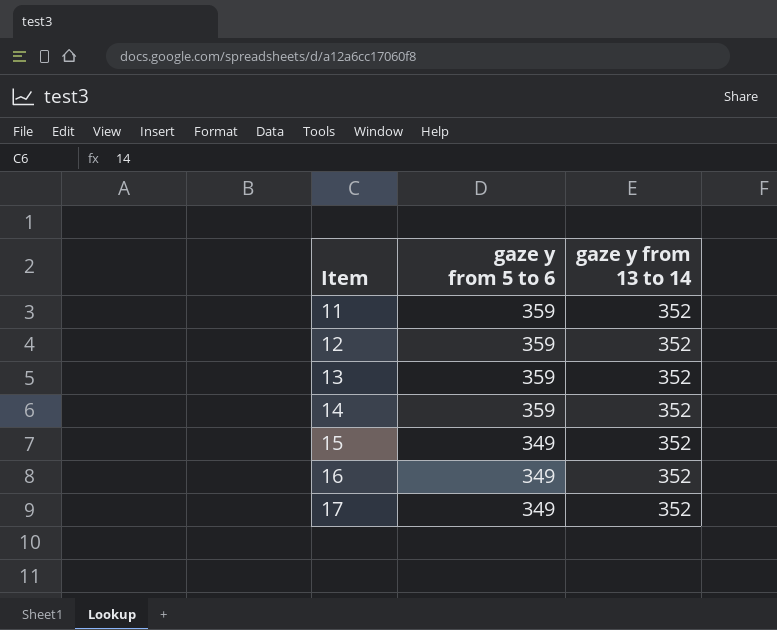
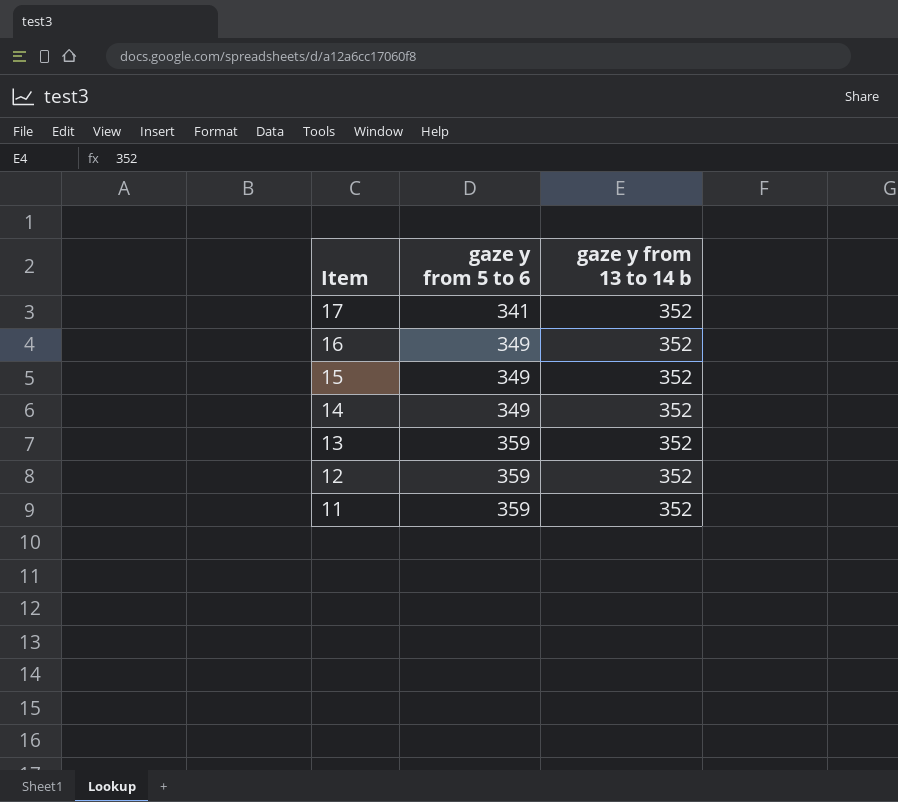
row order: Item ascending -> Item descending
column name: gaze y from 13 to 14 -> gaze y from 13 to 14 b
17 | gaze y from 5 to 6: 349 -> 341
14 | gaze y from 5 to 6: 359 -> 349

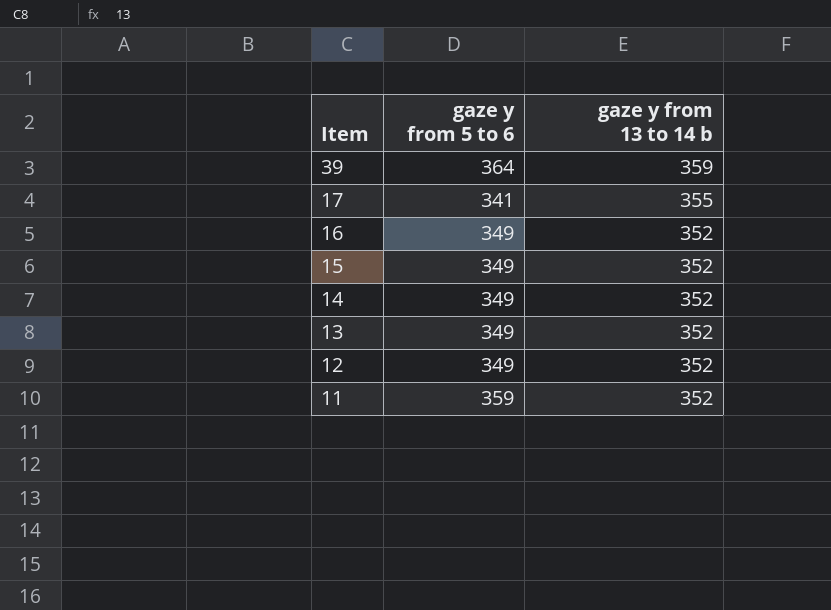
row 39: none -> 364 | 359
17 | gaze y from 13 to 14 b: 352 -> 355
13 | gaze y from 5 to 6: 359 -> 349
12 | gaze y from 5 to 6: 359 -> 349

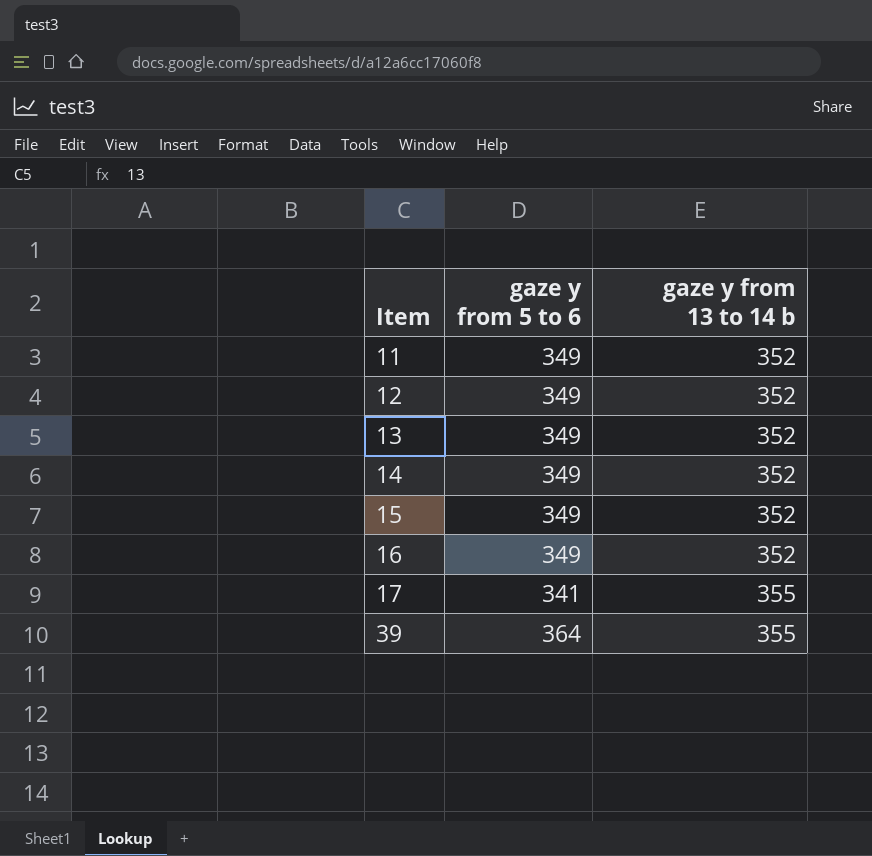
row order: Item descending -> Item ascending
11 | gaze y from 5 to 6: 359 -> 349
39 | gaze y from 13 to 14 b: 359 -> 355

